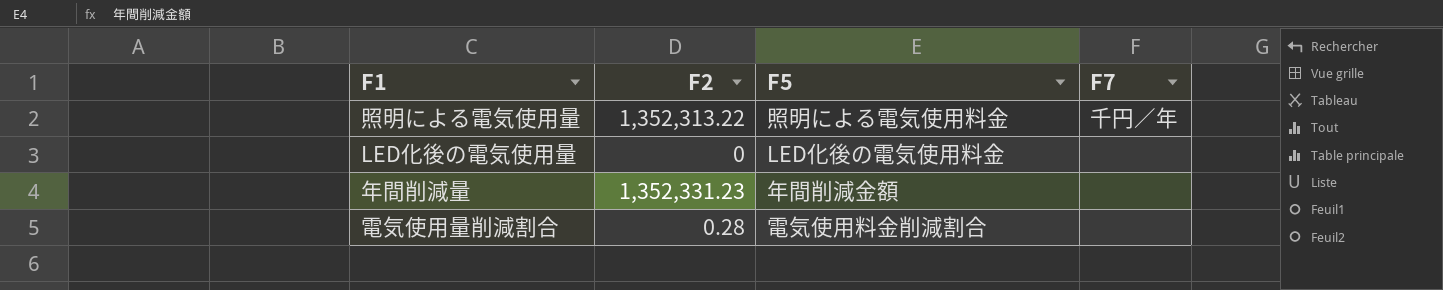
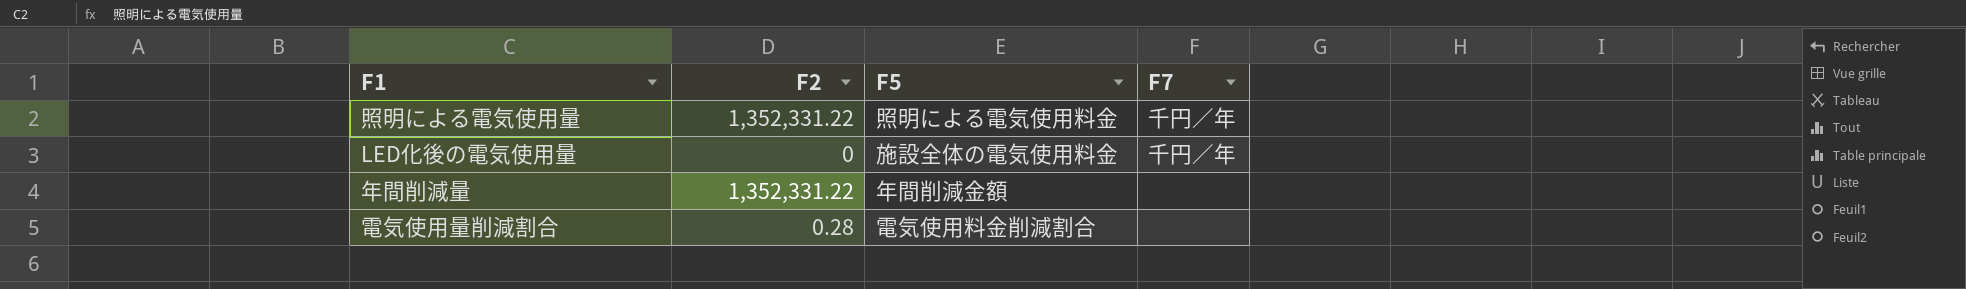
照明による電気使用量 | F2: 1,352,313.22 -> 1,352,331.22
LED化後の電気使用量 | F5: LED化後の電気使用料金 -> 施設全体の電気使用料金
LED化後の電気使用量 | F7: none -> 千円／年
年間削減量 | F2: 1,352,331.23 -> 1,352,331.22

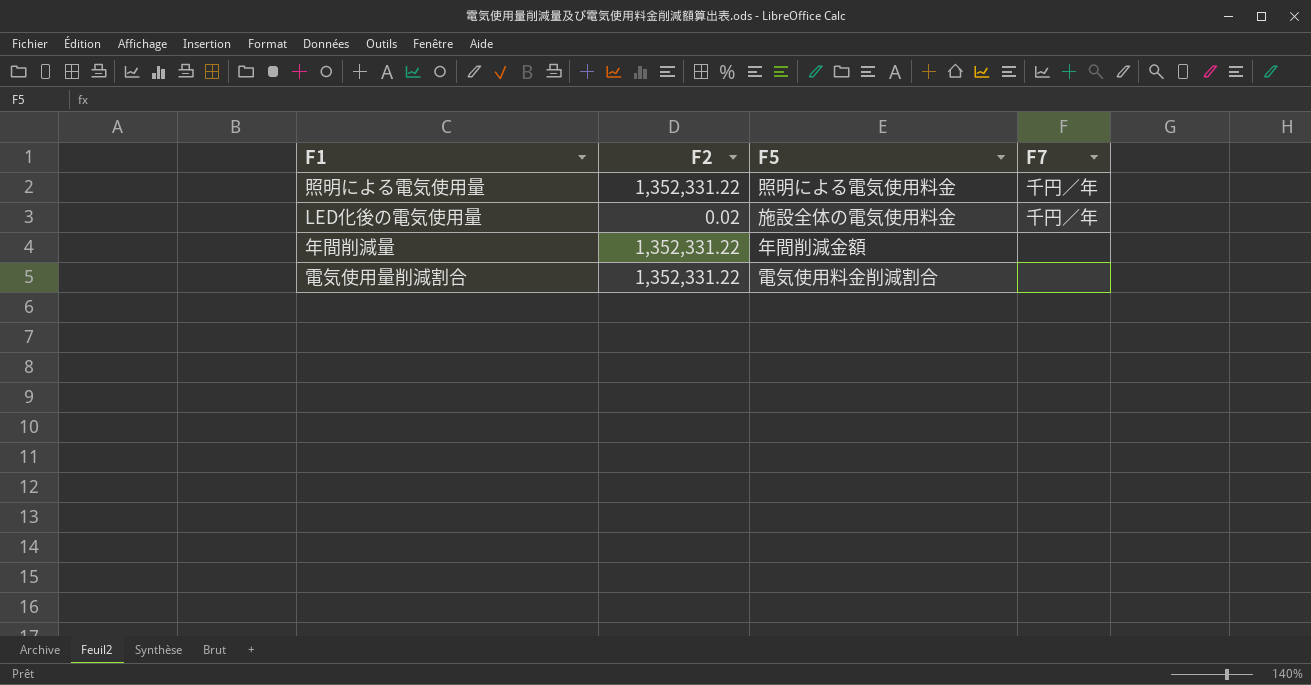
LED化後の電気使用量 | F2: 0 -> 0.02
電気使用量削減割合 | F2: 0.28 -> 1,352,331.22

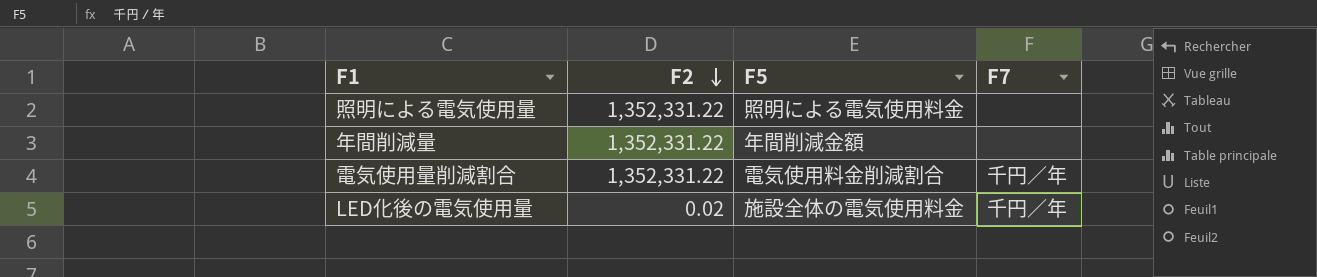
row order: none -> F2 descending
照明による電気使用量 | F7: 千円／年 -> none
電気使用量削減割合 | F7: none -> 千円／年

